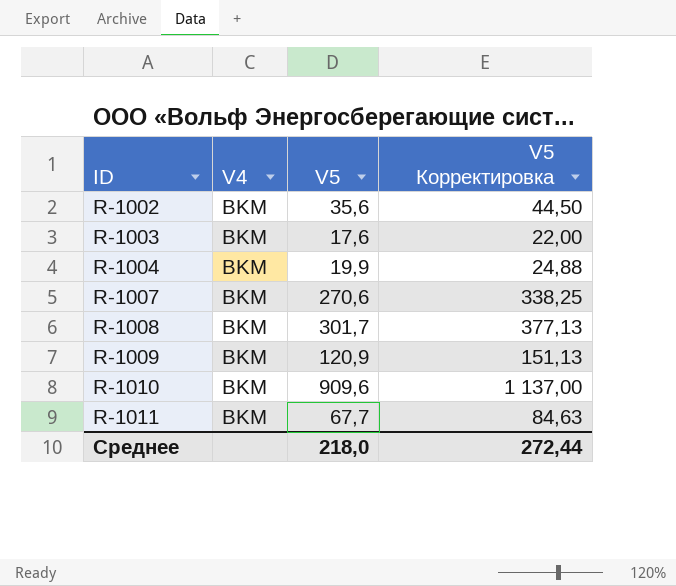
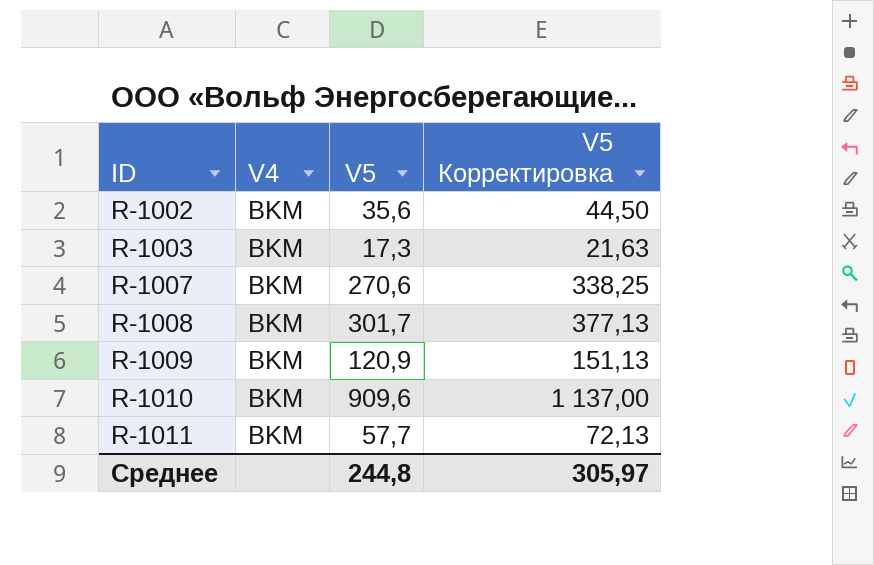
row R-1004: BKM | 19,9 | 24,88 -> none
R-1003 | V5: 17,6 -> 17,3
R-1003 | V5 Корректировка: 22,00 -> 21,63
R-1011 | V5: 67,7 -> 57,7
R-1011 | V5 Корректировка: 84,63 -> 72,13
Среднее | V5: 218,0 -> 244,8
Среднее | V5 Корректировка: 272,44 -> 305,97

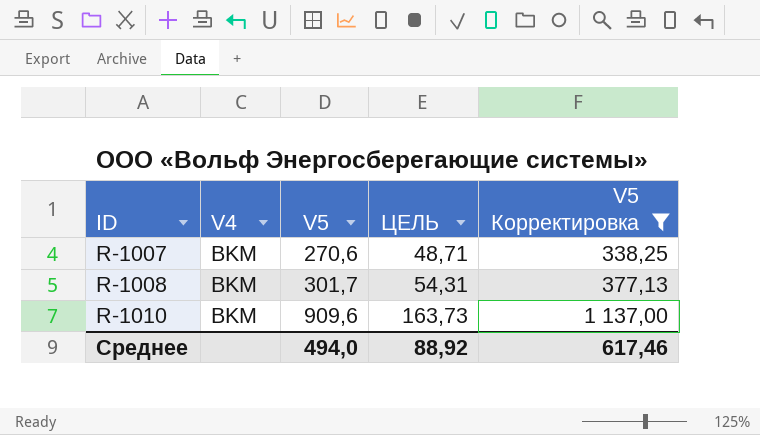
filter: none -> V5 Корректировка >= 338,25
column ЦЕЛЬ | formula: none -> [V5] * 0,18
Среднее | V5: 244,8 -> 494,0
Среднее | V5 Корректировка: 305,97 -> 617,46

